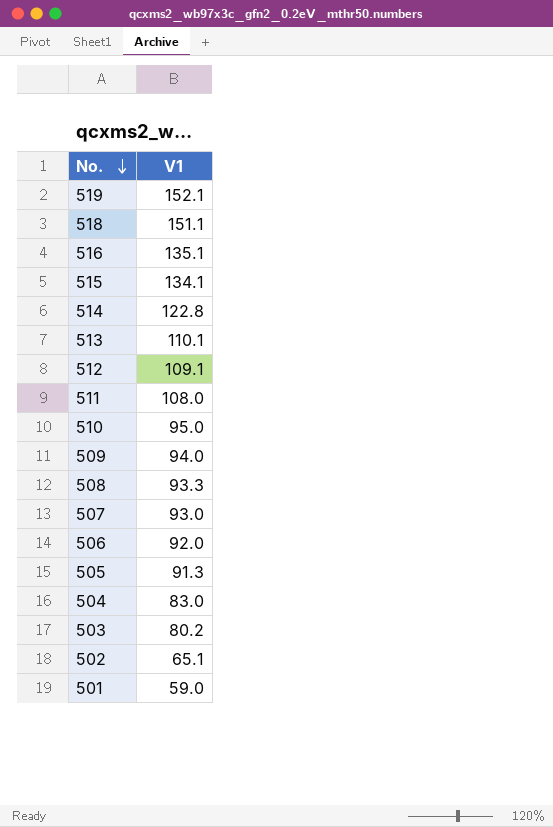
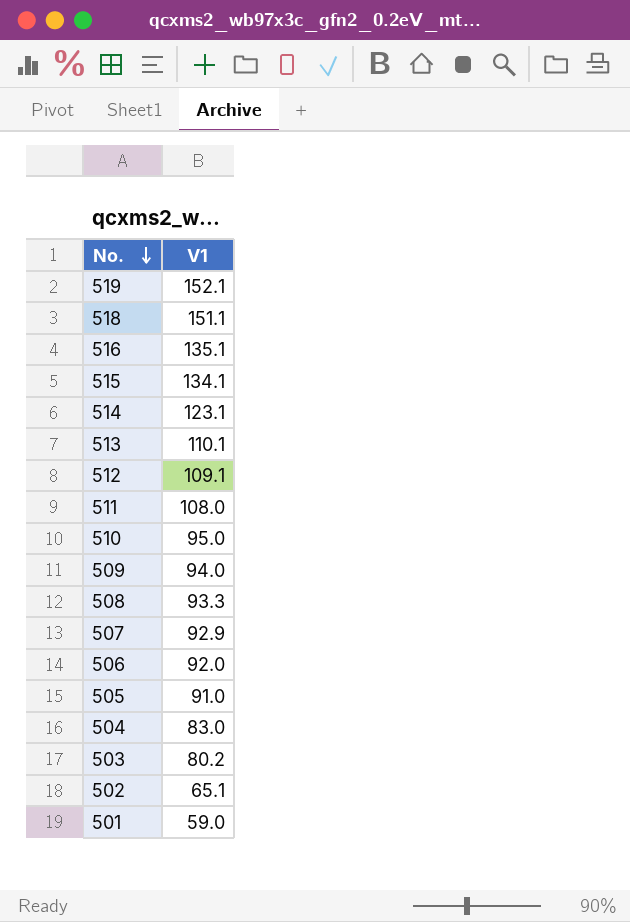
514 | V1: 122.8 -> 123.1
507 | V1: 93.0 -> 92.9
505 | V1: 91.3 -> 91.0

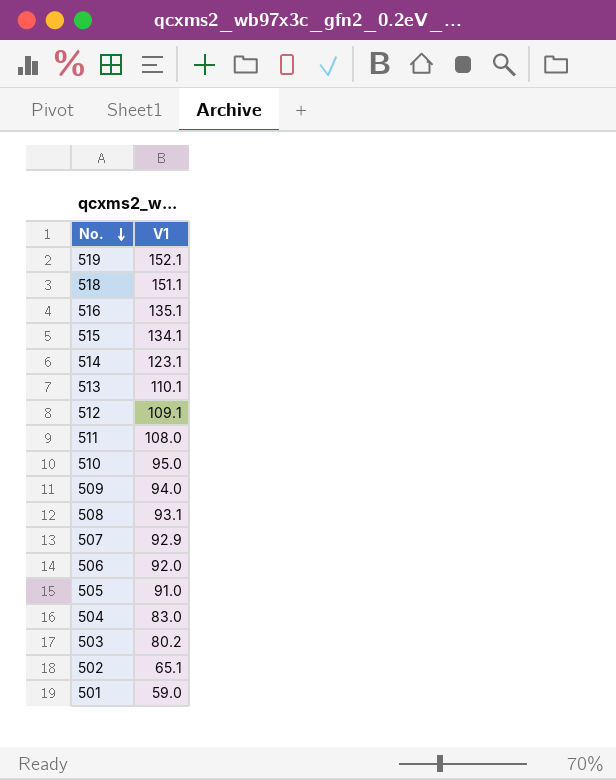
508 | V1: 93.3 -> 93.1

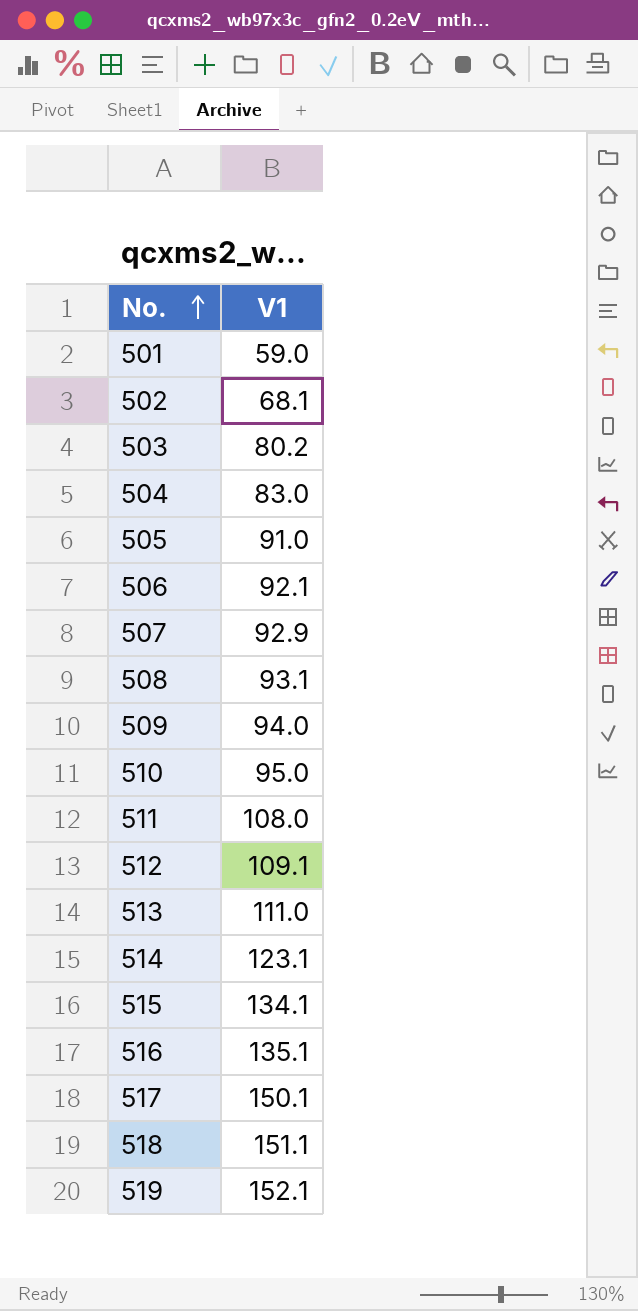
row order: No. descending -> No. ascending
502 | V1: 65.1 -> 68.1
506 | V1: 92.0 -> 92.1
513 | V1: 110.1 -> 111.0
row 517: none -> 150.1

